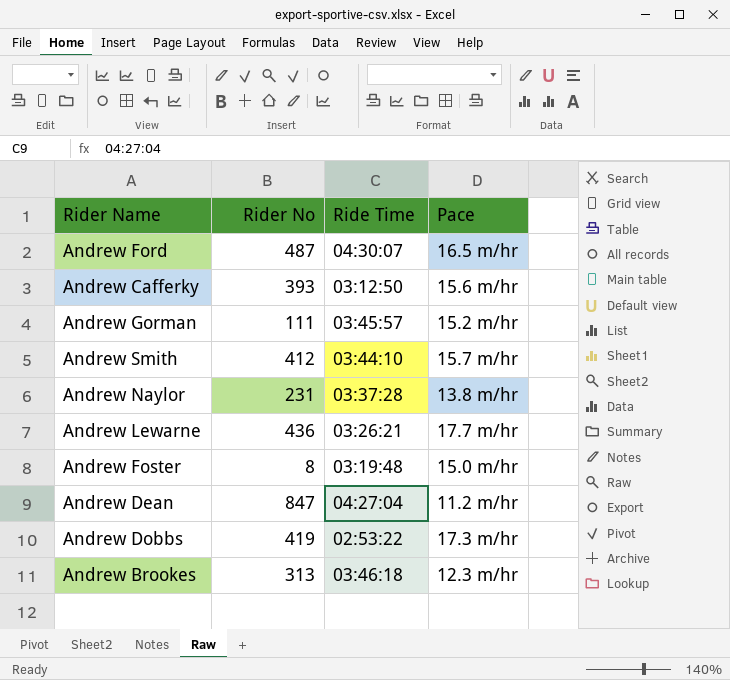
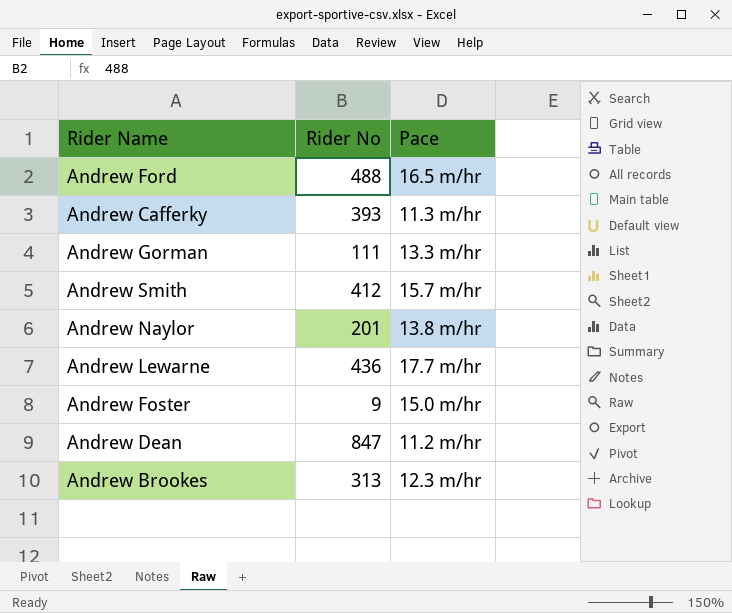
column Ride Time | position: 3 -> none
row Andrew Dobbs: 419 | 02:53:22 | 17.3 m/hr -> none
Andrew Ford | Rider No: 487 -> 488
Andrew Cafferky | Pace: 15.6 m/hr -> 11.3 m/hr
Andrew Gorman | Pace: 15.2 m/hr -> 13.3 m/hr
Andrew Naylor | Rider No: 231 -> 201
Andrew Foster | Rider No: 8 -> 9

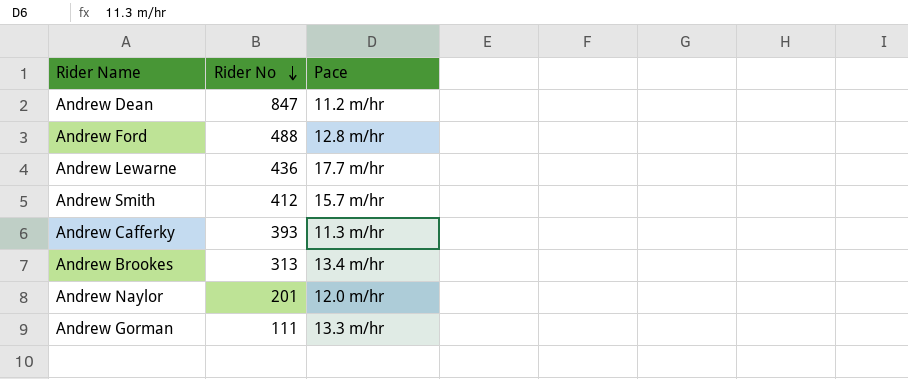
row order: none -> Rider No descending
row Andrew Foster: 9 | 15.0 m/hr -> none
Andrew Ford | Pace: 16.5 m/hr -> 12.8 m/hr
Andrew Brookes | Pace: 12.3 m/hr -> 13.4 m/hr
Andrew Naylor | Pace: 13.8 m/hr -> 12.0 m/hr

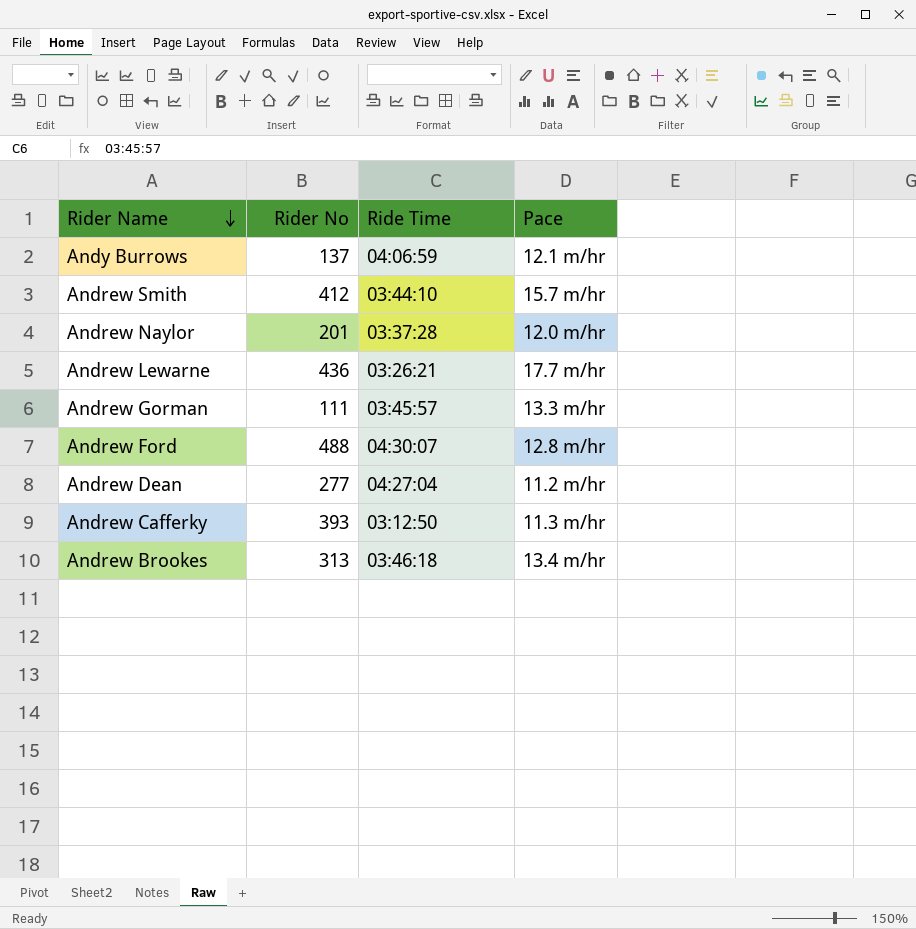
row order: Rider No descending -> Rider Name descending
column Ride Time | position: none -> 3
row Andy Burrows: none -> 137 | 04:06:59 | 12.1 m/hr
Andrew Dean | Rider No: 847 -> 277

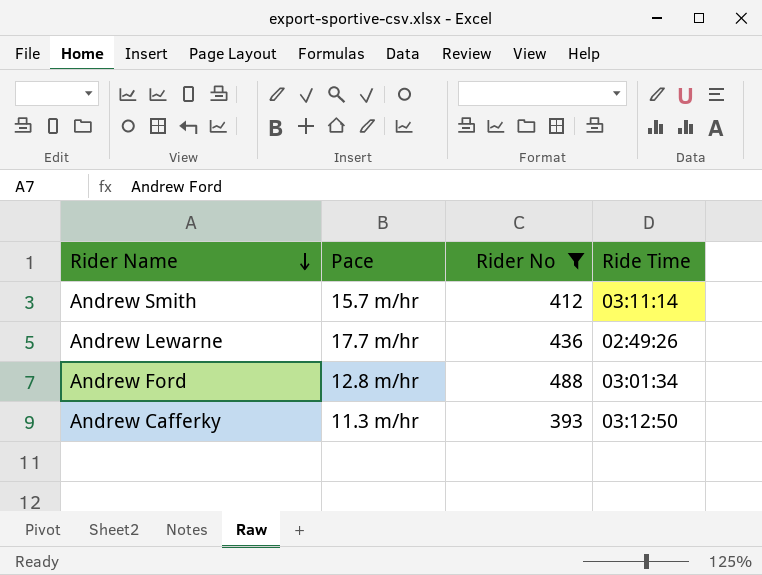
filter: none -> Rider No >= 393
column Pace | position: 4 -> 2
Andrew Smith | Ride Time: 03:44:10 -> 03:11:14
Andrew Lewarne | Ride Time: 03:26:21 -> 02:49:26
Andrew Ford | Ride Time: 04:30:07 -> 03:01:34

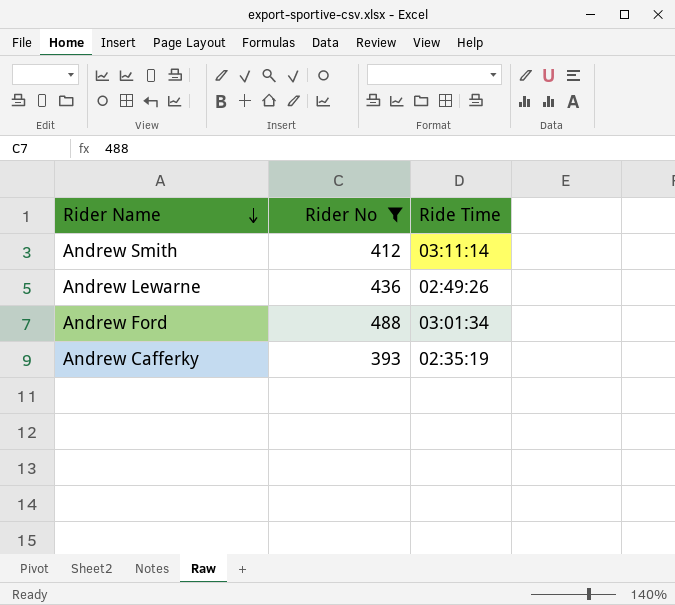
column Pace | position: 2 -> none
Andrew Cafferky | Ride Time: 03:12:50 -> 02:35:19

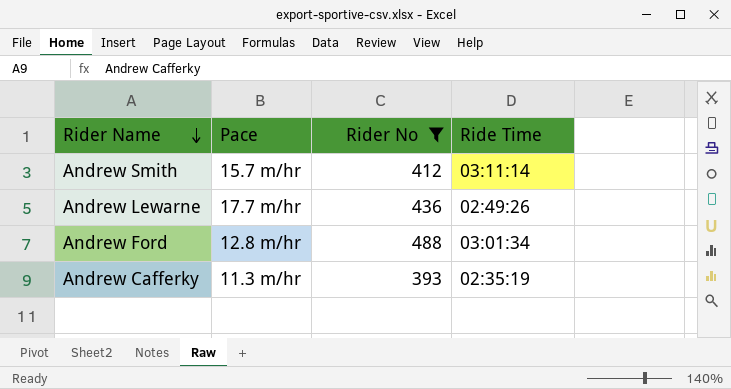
column Pace | position: none -> 2

